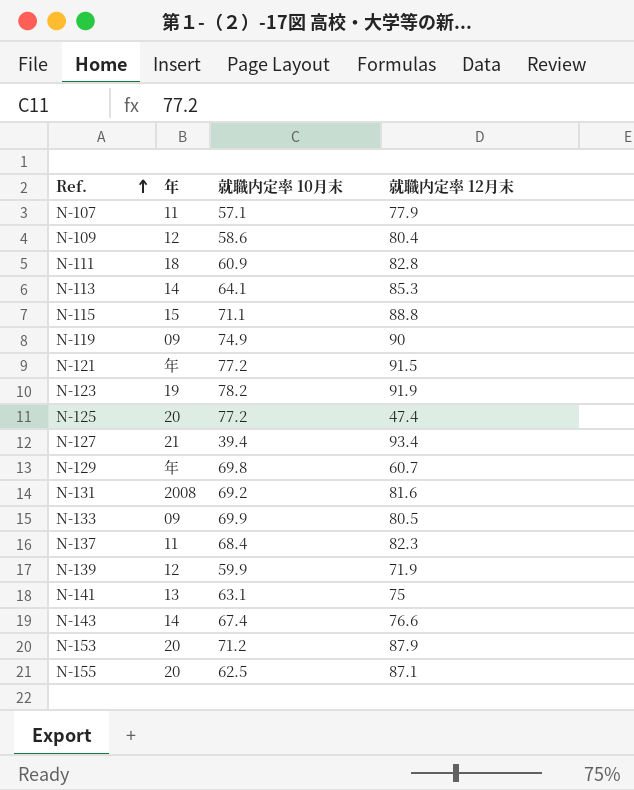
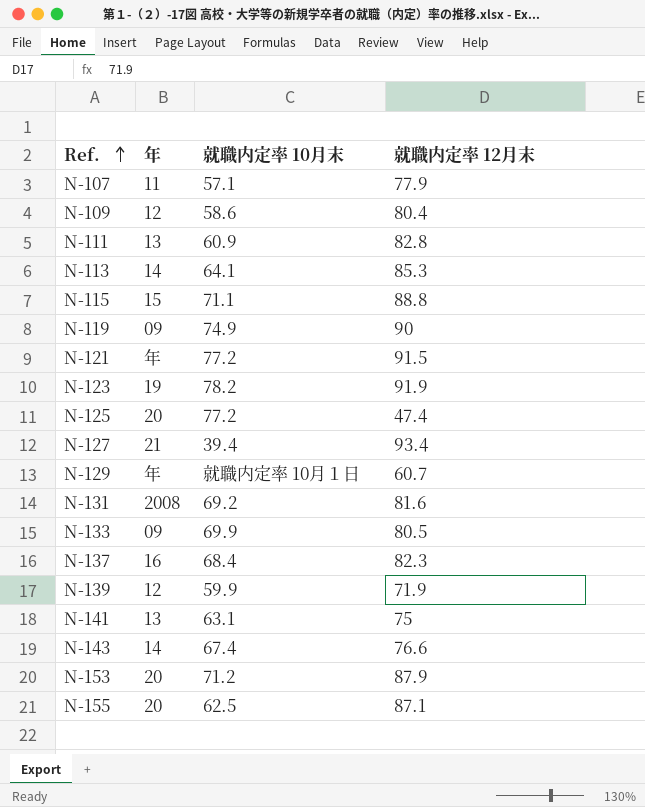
N-111 | 年: 18 -> 13
N-129 | 就職内定率 10月末: 69.8 -> 就職内定率 10月１日
N-137 | 年: 11 -> 16

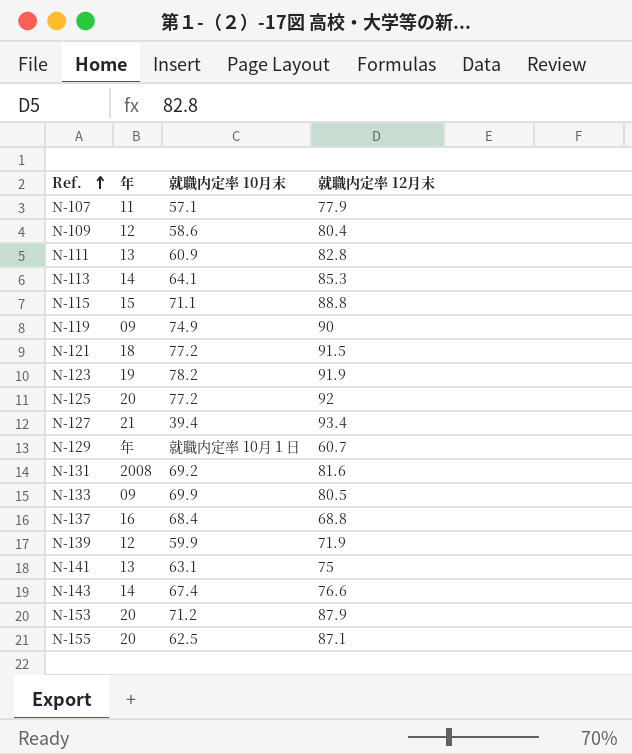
N-121 | 年: 年 -> 18
N-125 | 就職内定率 12月末: 47.4 -> 92
N-137 | 就職内定率 12月末: 82.3 -> 68.8

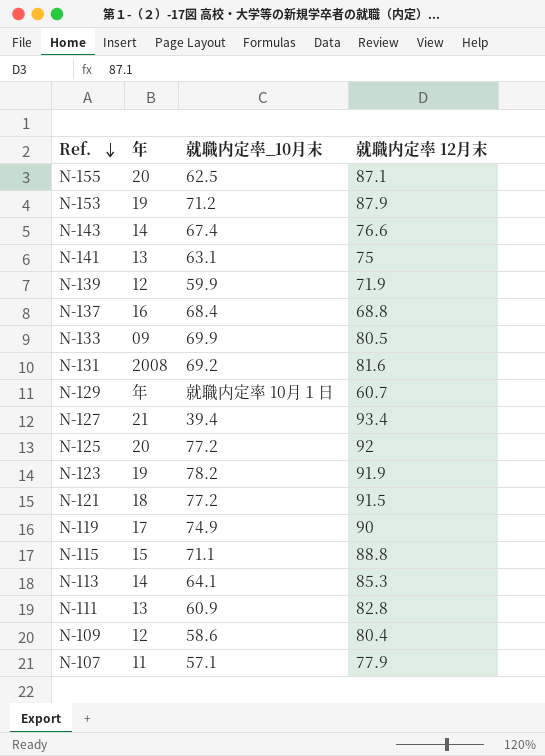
row order: Ref. ascending -> Ref. descending
column name: 就職内定率 10月末 -> 就職内定率_10月末
N-153 | 年: 20 -> 19
N-119 | 年: 09 -> 17

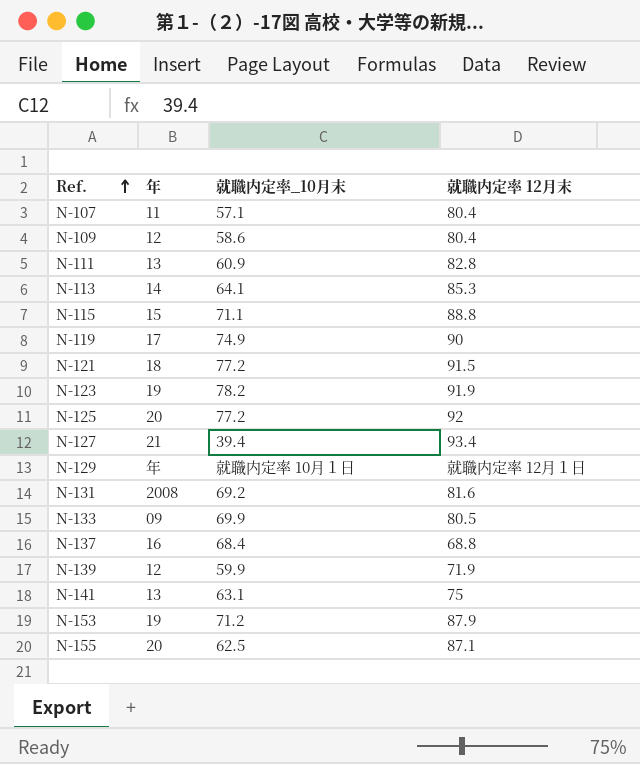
row order: Ref. descending -> Ref. ascending
row N-143: 14 | 67.4 | 76.6 -> none
N-107 | 就職内定率 12月末: 77.9 -> 80.4
N-129 | 就職内定率 12月末: 60.7 -> 就職内定率 12月１日

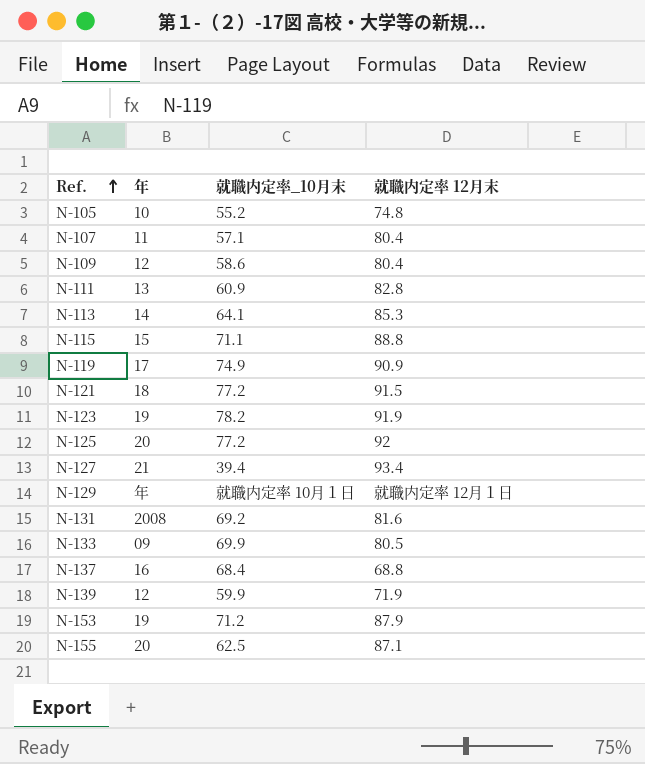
row N-141: 13 | 63.1 | 75 -> none
row N-105: none -> 10 | 55.2 | 74.8
N-119 | 就職内定率 12月末: 90 -> 90.9

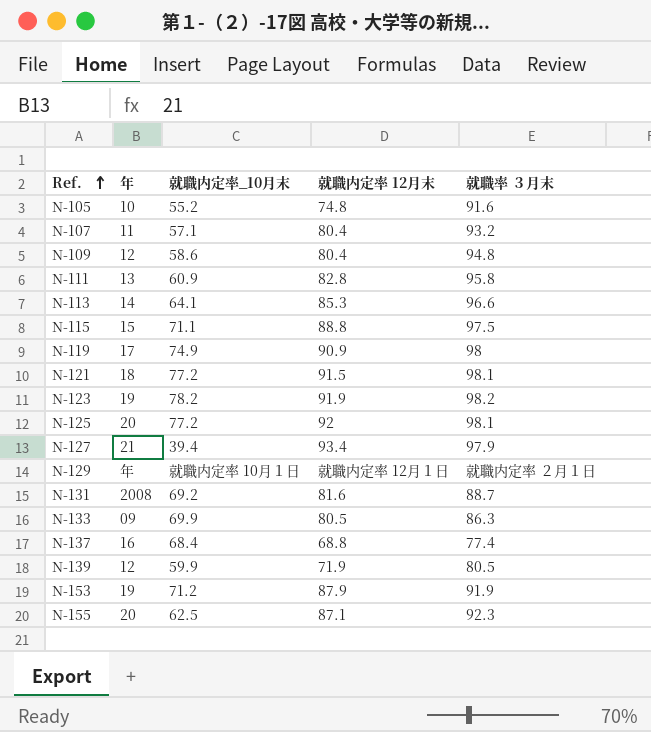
column 就職率 ３月末 | position: none -> 5

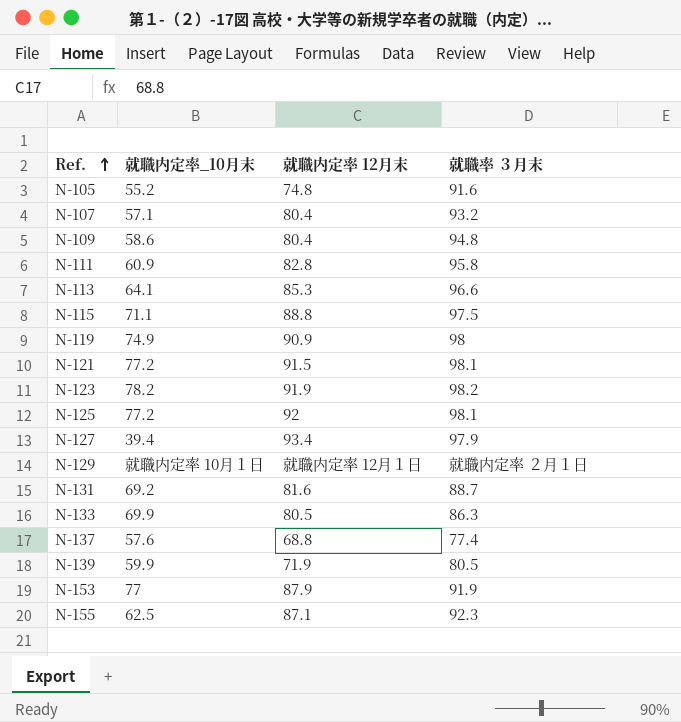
column 年 | position: 2 -> none
N-137 | 就職内定率_10月末: 68.4 -> 57.6
N-153 | 就職内定率_10月末: 71.2 -> 77

